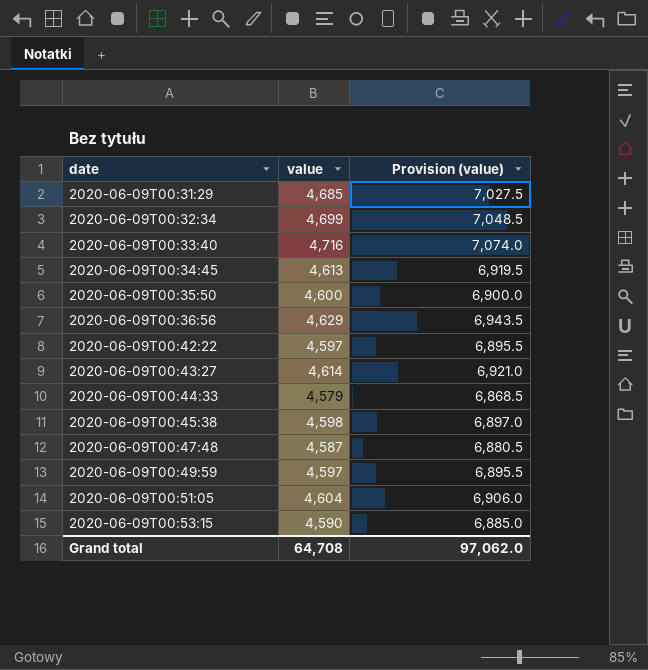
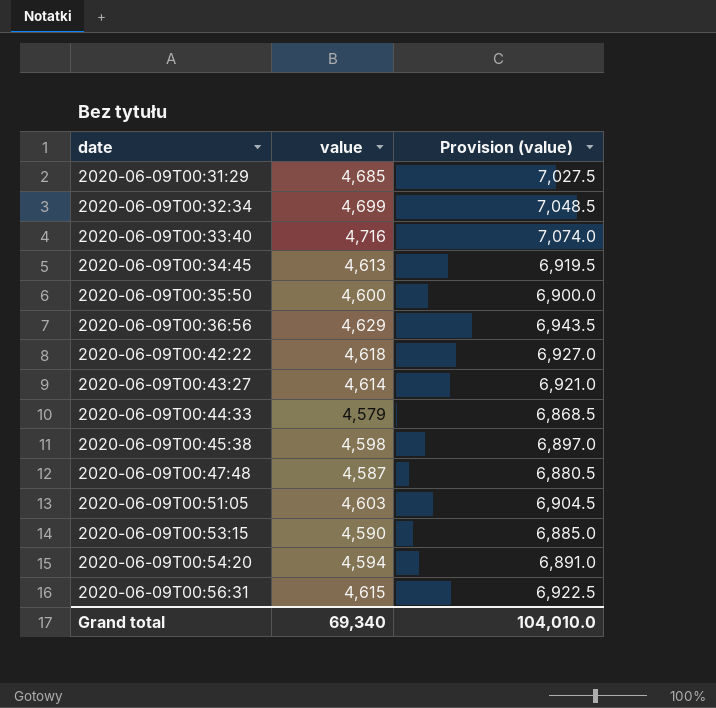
row 2020-06-09T00:49:59: 4,597 | 6,895.5 -> none
2020-06-09T00:42:22 | value: 4,597 -> 4,618
2020-06-09T00:42:22 | Provision (value): 6,895.5 -> 6,927.0
2020-06-09T00:51:05 | value: 4,604 -> 4,603
2020-06-09T00:51:05 | Provision (value): 6,906.0 -> 6,904.5
row 2020-06-09T00:54:20: none -> 4,594 | 6,891.0
row 2020-06-09T00:56:31: none -> 4,615 | 6,922.5
Grand total | value: 64,708 -> 69,340
Grand total | Provision (value): 97,062.0 -> 104,010.0

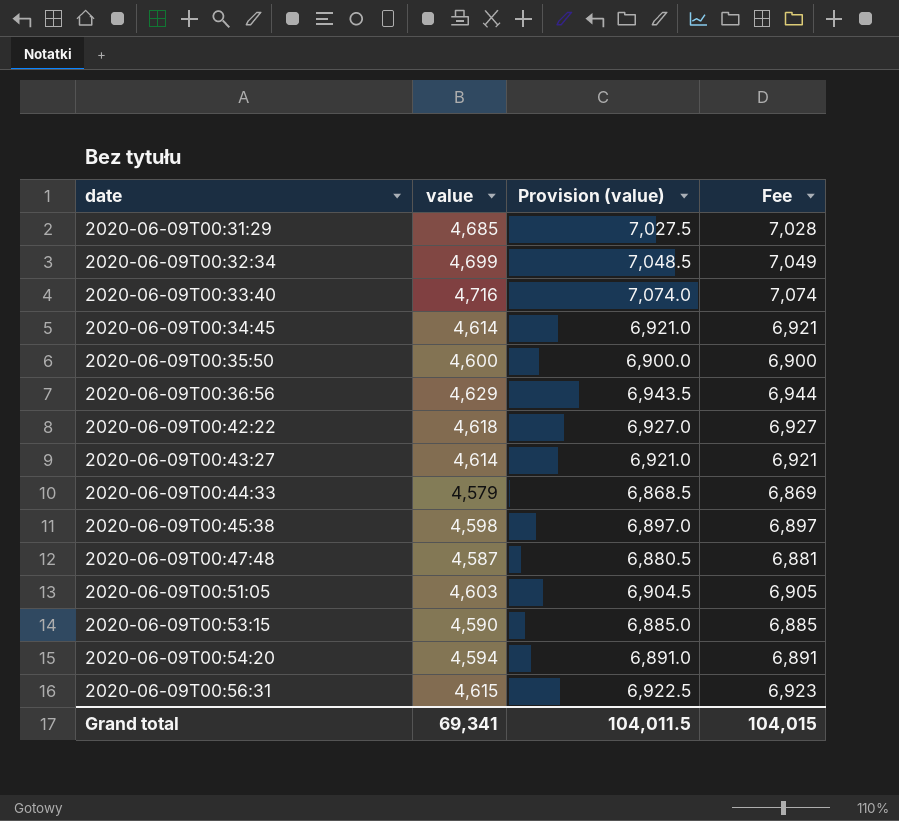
column Fee | formula: none -> [value] * 1.5
2020-06-09T00:34:45 | value: 4,613 -> 4,614
2020-06-09T00:34:45 | Provision (value): 6,919.5 -> 6,921.0
Grand total | value: 69,340 -> 69,341
Grand total | Provision (value): 104,010.0 -> 104,011.5

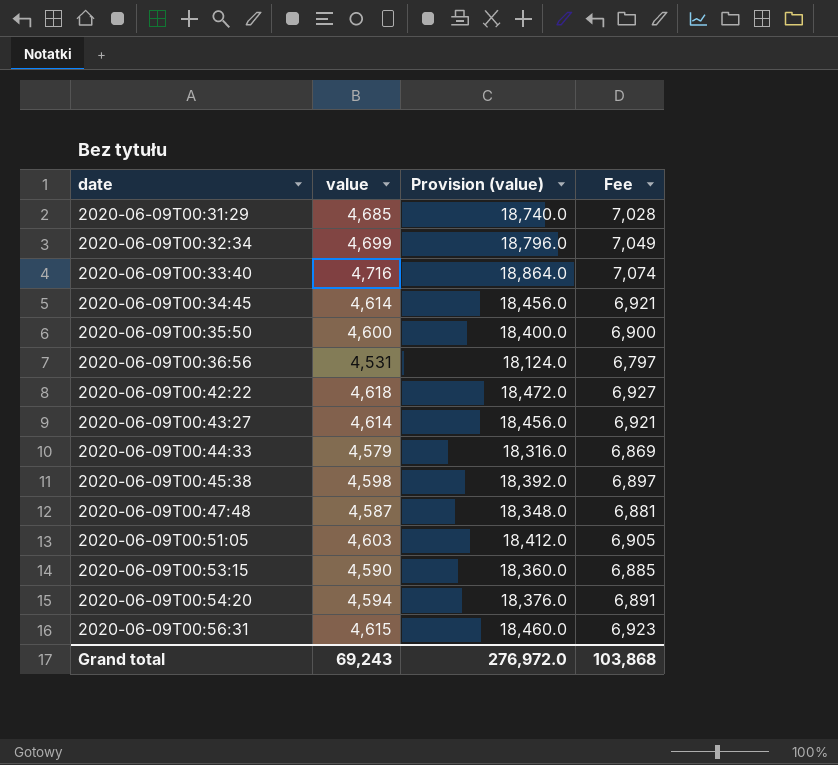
column Provision (value) | formula: [value] * 1.5 -> [value] * 4
2020-06-09T00:36:56 | value: 4,629 -> 4,531
2020-06-09T00:36:56 | Fee: 6,944 -> 6,797
Grand total | value: 69,341 -> 69,243
Grand total | Provision (value): 104,011.5 -> 276,972.0
Grand total | Fee: 104,015 -> 103,868

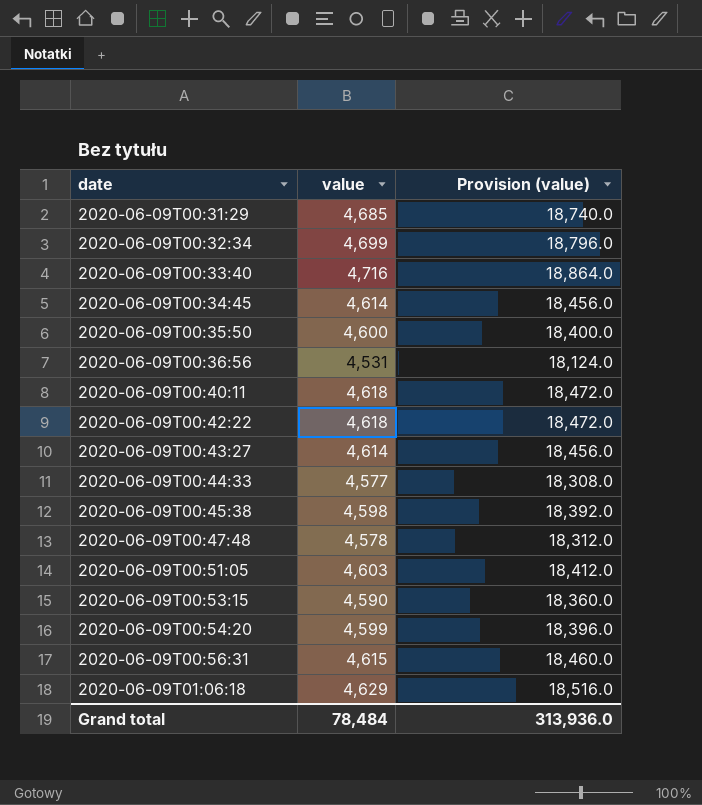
column Fee | formula: [value] * 1.5 -> none
row 2020-06-09T00:40:11: none -> 4,618 | 18,472.0
2020-06-09T00:44:33 | value: 4,579 -> 4,577
2020-06-09T00:44:33 | Provision (value): 18,316.0 -> 18,308.0
2020-06-09T00:47:48 | value: 4,587 -> 4,578
2020-06-09T00:47:48 | Provision (value): 18,348.0 -> 18,312.0
2020-06-09T00:54:20 | value: 4,594 -> 4,599
2020-06-09T00:54:20 | Provision (value): 18,376.0 -> 18,396.0
row 2020-06-09T01:06:18: none -> 4,629 | 18,516.0
Grand total | value: 69,243 -> 78,484
Grand total | Provision (value): 276,972.0 -> 313,936.0

